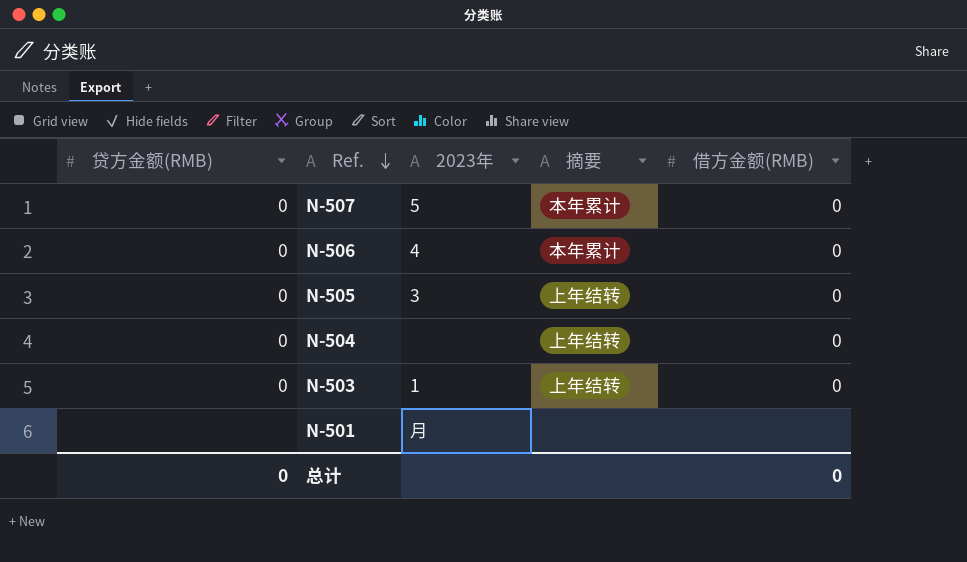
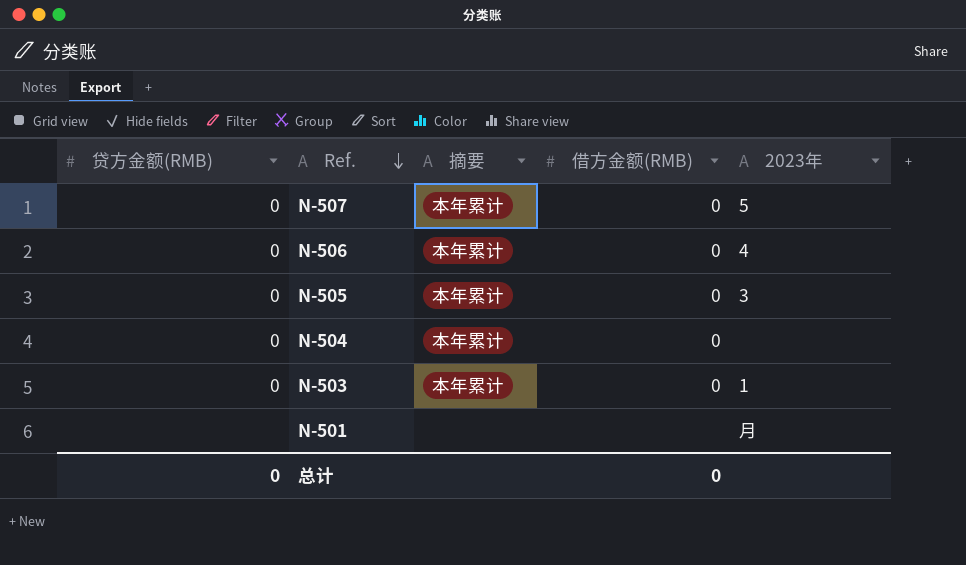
column 2023年 | position: 3 -> 5
N-505 | 摘要: 上年结转 -> 本年累计
N-504 | 摘要: 上年结转 -> 本年累计
N-503 | 摘要: 上年结转 -> 本年累计

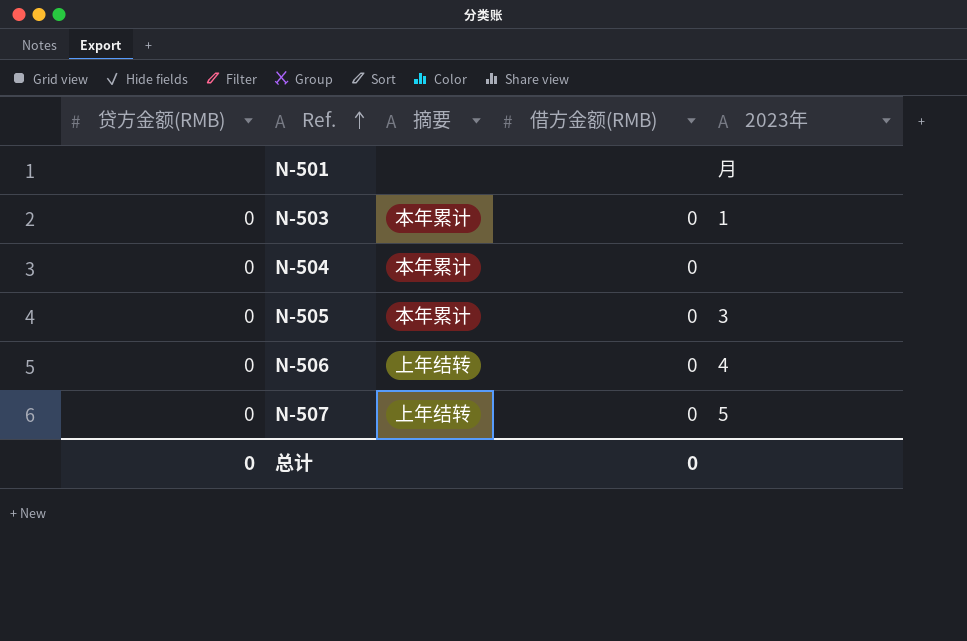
row order: Ref. descending -> Ref. ascending
N-506 | 摘要: 本年累计 -> 上年结转
N-507 | 摘要: 本年累计 -> 上年结转

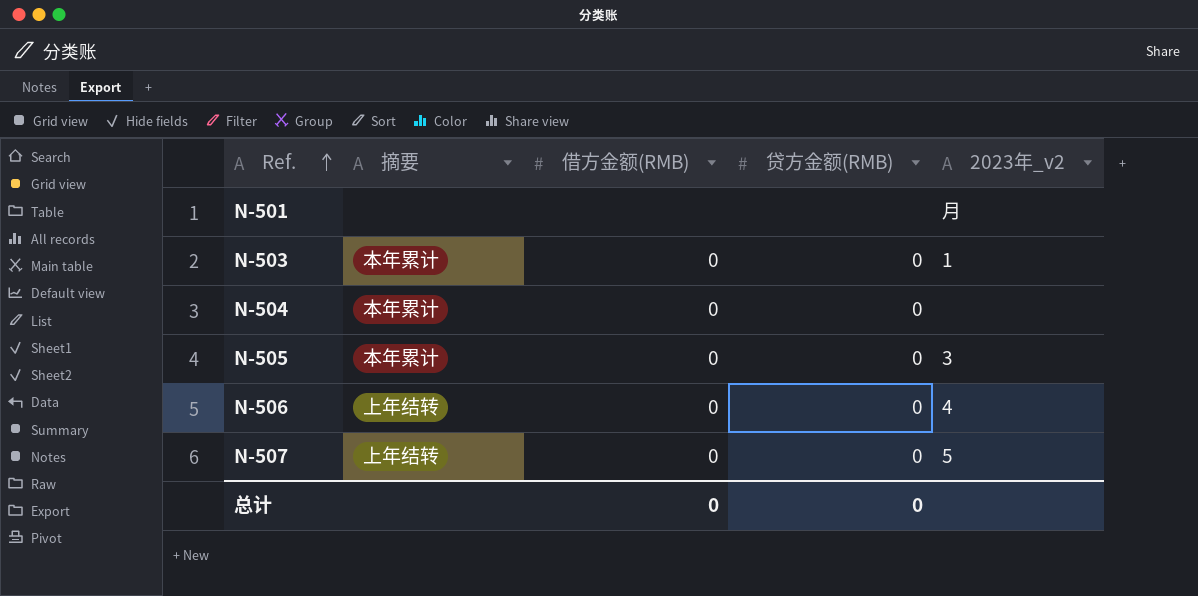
column 贷方金额(RMB) | position: 1 -> 4
column name: 2023年 -> 2023年_v2

